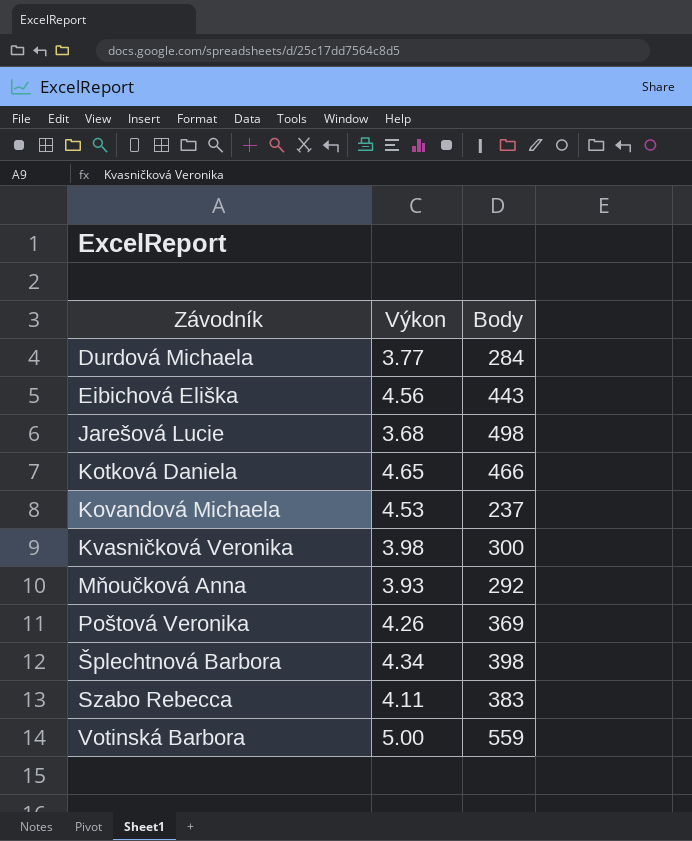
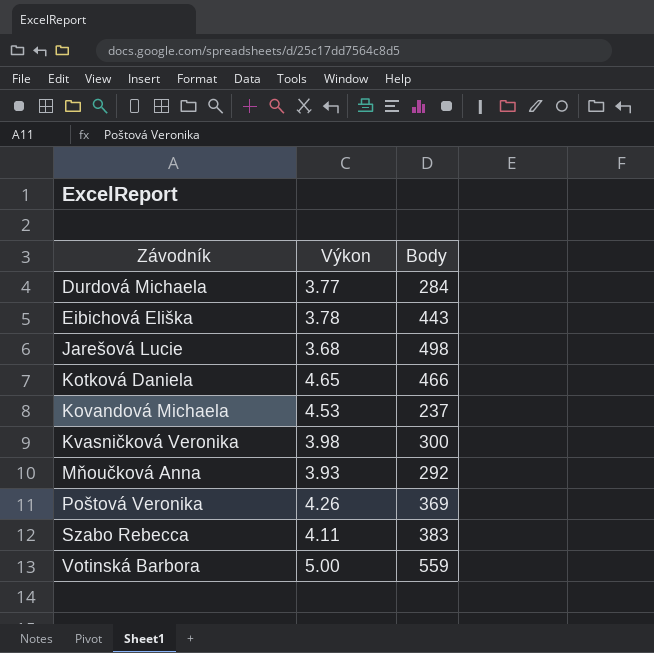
row Šplechtnová Barbora: 4.34 | 398 -> none
Eibichová Eliška | Výkon: 4.56 -> 3.78

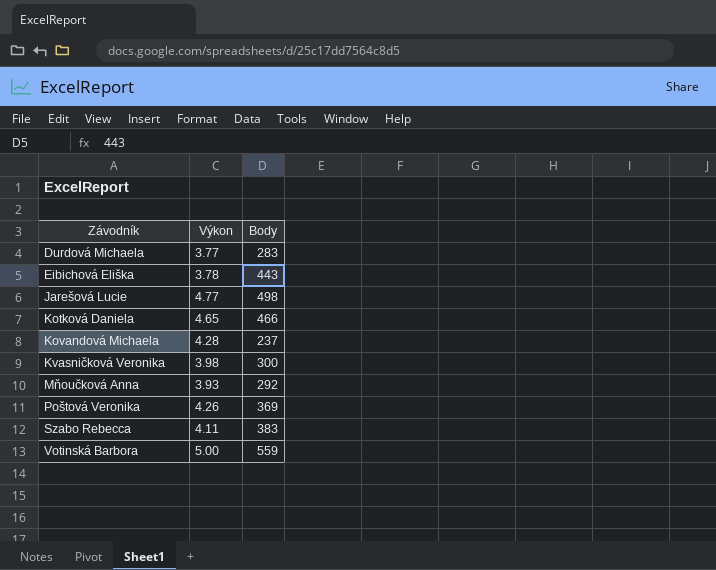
Durdová Michaela | Body: 284 -> 283
Jarešová Lucie | Výkon: 3.68 -> 4.77
Kovandová Michaela | Výkon: 4.53 -> 4.28

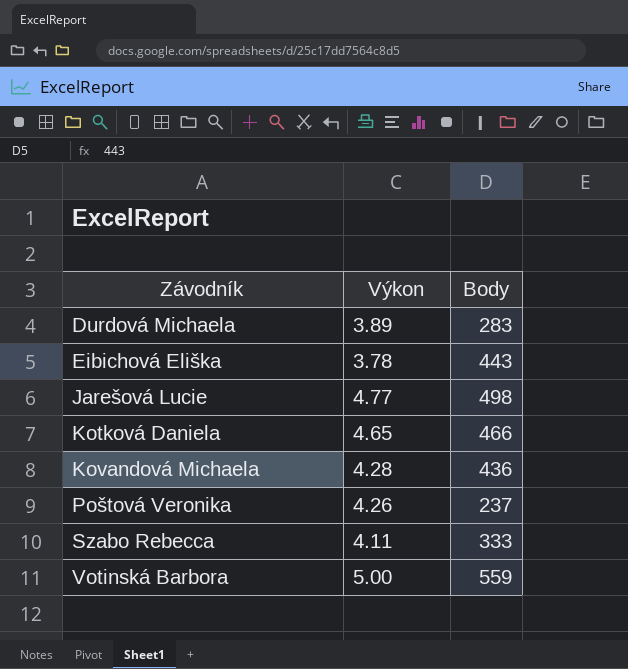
row Kvasničková Veronika: 3.98 | 300 -> none
row Mňoučková Anna: 3.93 | 292 -> none
Durdová Michaela | Výkon: 3.77 -> 3.89
Kovandová Michaela | Body: 237 -> 436
Poštová Veronika | Body: 369 -> 237
Szabo Rebecca | Body: 383 -> 333

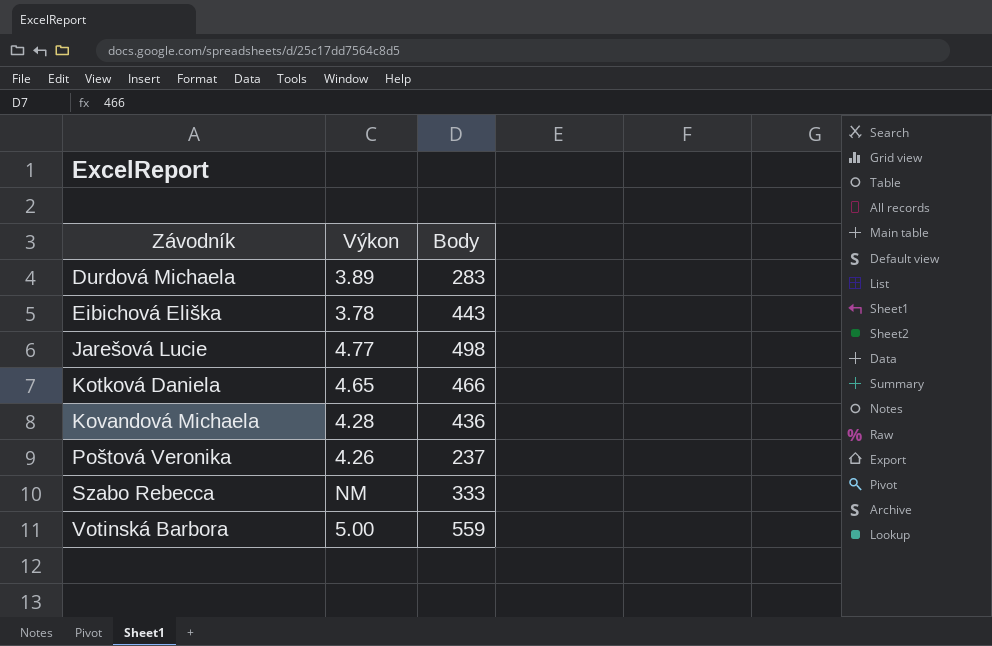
Szabo Rebecca | Výkon: 4.11 -> NM

